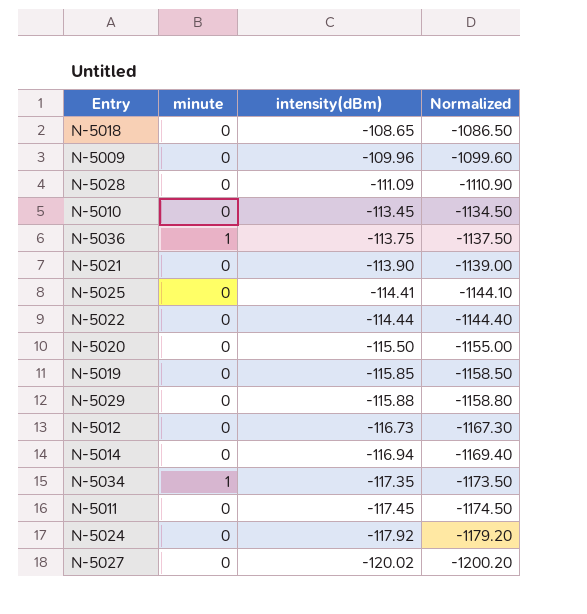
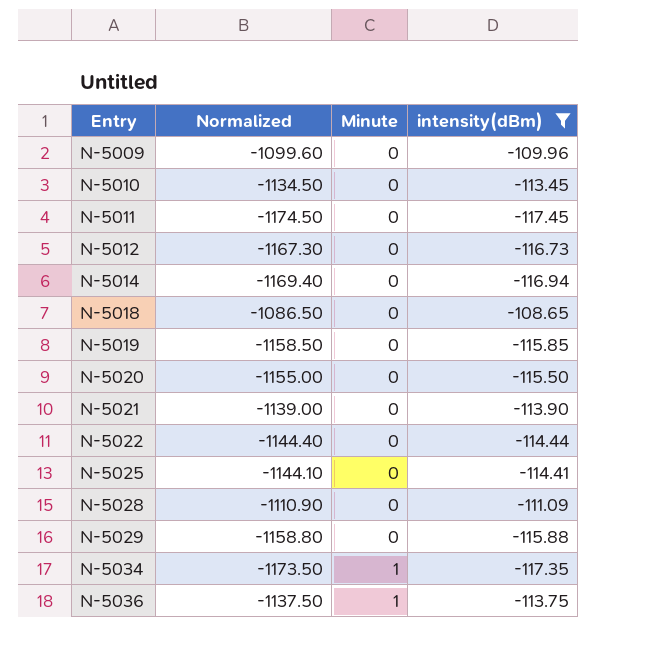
filter: none -> intensity(dBm) >= -117.45
row order: intensity(dBm) descending -> Entry ascending
column Normalized | position: 4 -> 2
column name: minute -> Minute

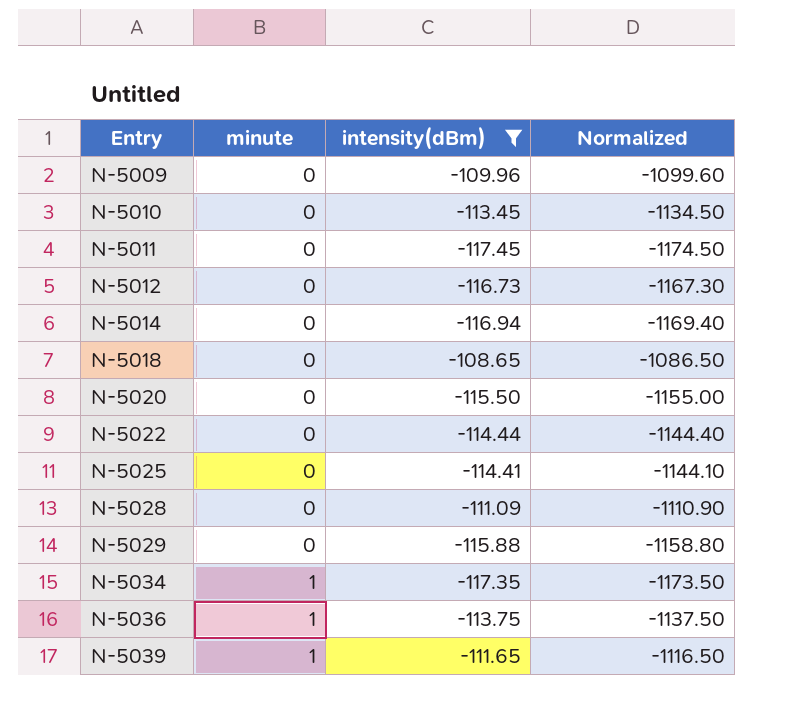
column name: Minute -> minute
column Normalized | position: 2 -> 4
row N-5019: -1158.50 | 0 | -115.85 -> none
row N-5021: -1139.00 | 0 | -113.90 -> none
row N-5039: none -> 1 | -111.65 | -1116.50

